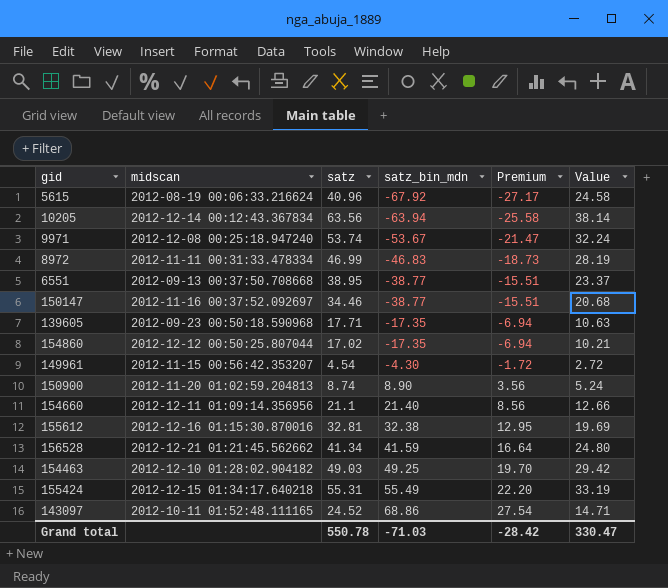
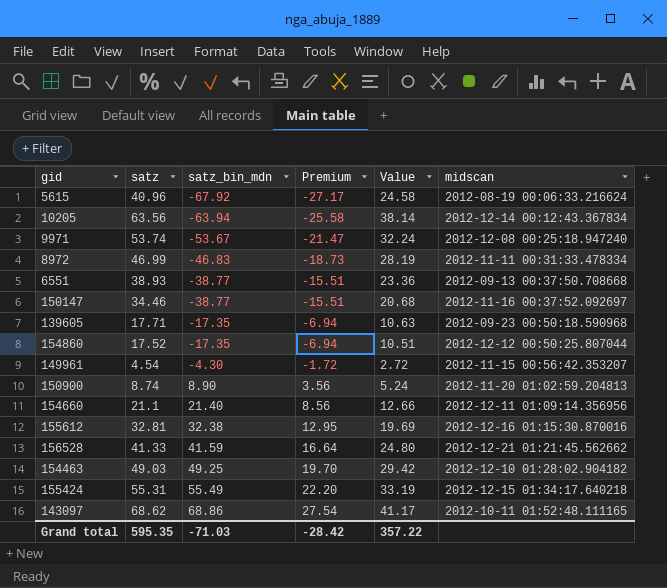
column midscan | position: 2 -> 6
6551 | satz: 38.95 -> 38.93
6551 | Value: 23.37 -> 23.36
154860 | satz: 17.02 -> 17.52
154860 | Value: 10.21 -> 10.51
156528 | satz: 41.34 -> 41.33
143097 | satz: 24.52 -> 68.62
143097 | Value: 14.71 -> 41.17
Grand total | satz: 550.78 -> 595.35
Grand total | Value: 330.47 -> 357.22

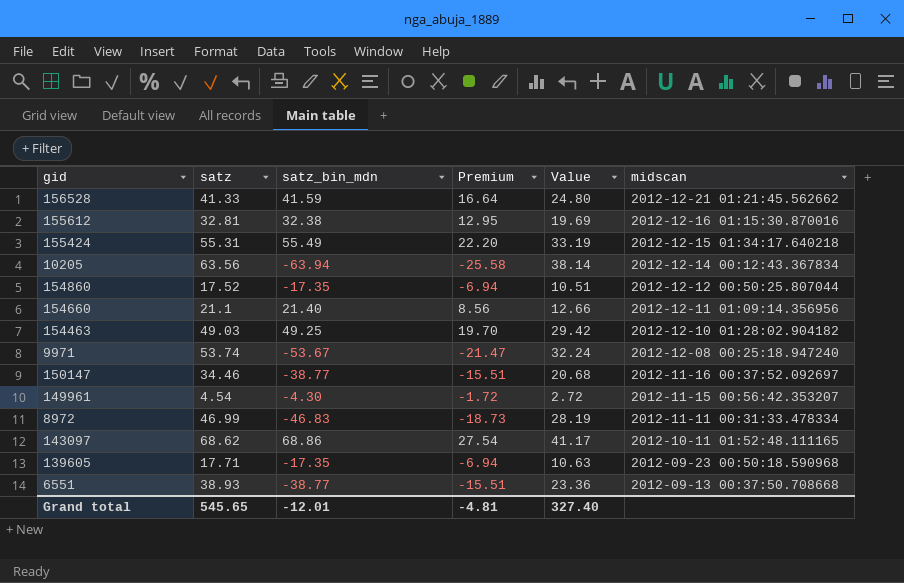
row order: satz_bin_mdn ascending -> midscan descending
row 5615: 40.96 | -67.92 | -27.17 | 24.58 | 2012-08-19 00:06:33.216624 -> none
row 150900: 8.74 | 8.90 | 3.56 | 5.24 | 2012-11-20 01:02:59.204813 -> none
Grand total | satz: 595.35 -> 545.65
Grand total | satz_bin_mdn: -71.03 -> -12.01
Grand total | Premium: -28.42 -> -4.81
Grand total | Value: 357.22 -> 327.40

